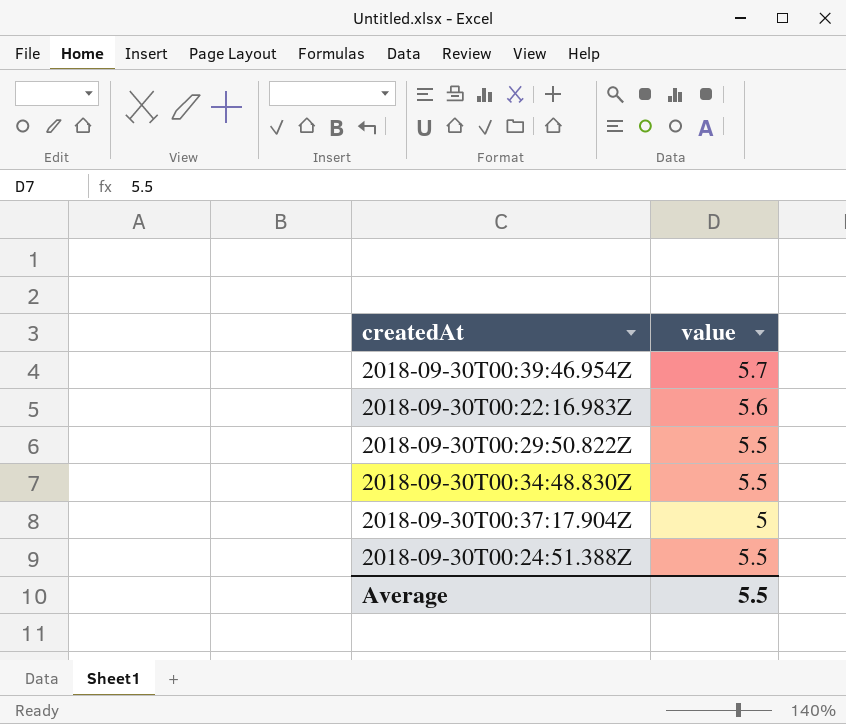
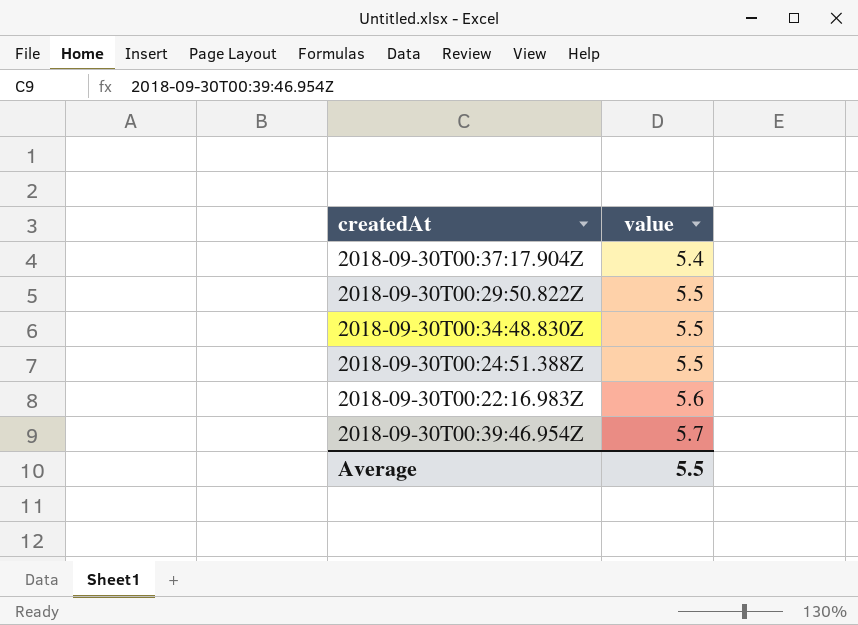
row order: none -> value ascending
2018-09-30T00:37:17.904Z | value: 5 -> 5.4

